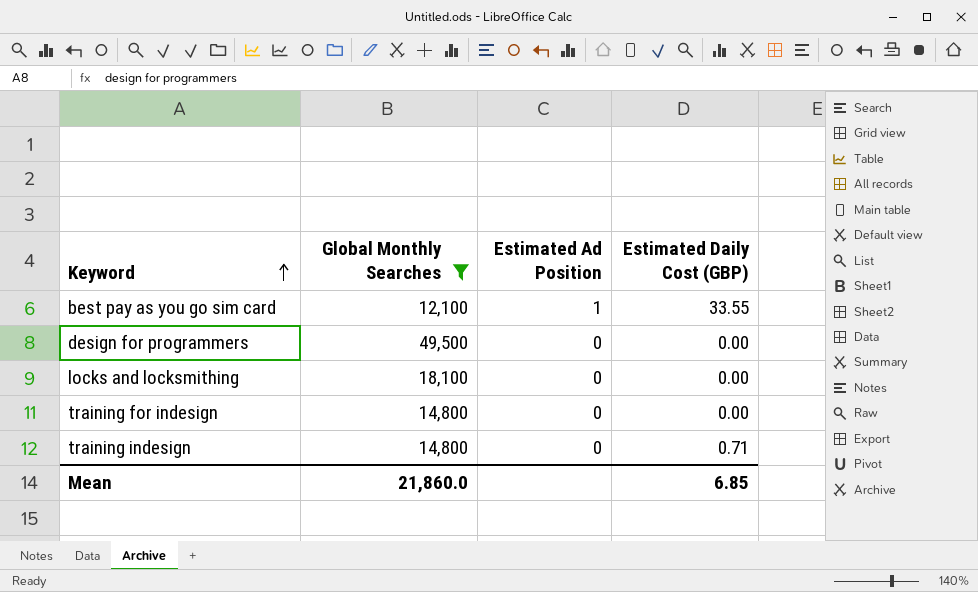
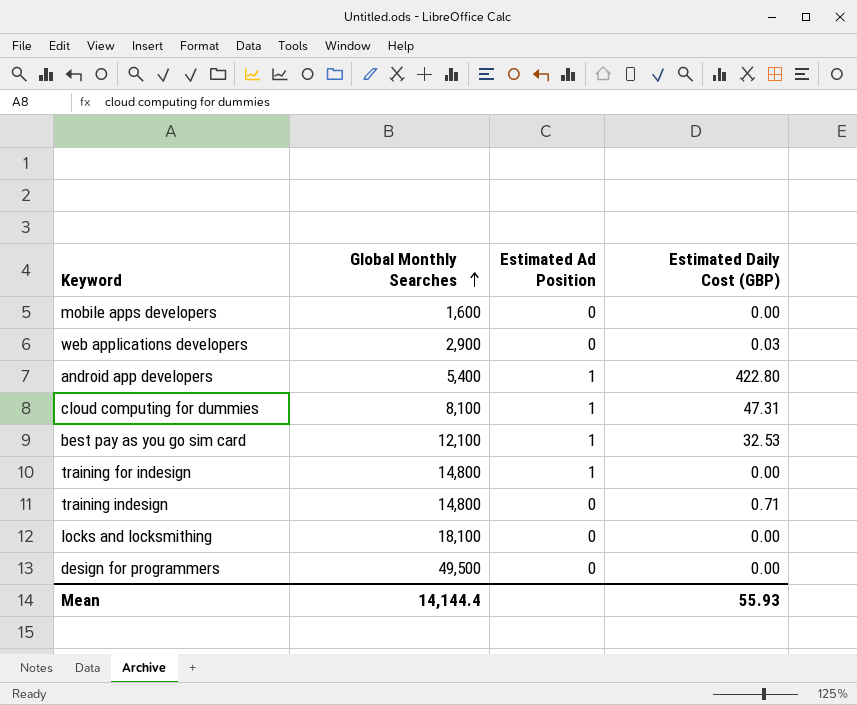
filter: Global Monthly Searches >= 12,100 -> none
row order: Keyword ascending -> Global Monthly Searches ascending
best pay as you go sim card | Estimated Daily Cost (GBP): 33.55 -> 32.53
training for indesign | Estimated Ad Position: 0 -> 1
Mean | Global Monthly Searches: 21,860.0 -> 14,144.4
Mean | Estimated Daily Cost (GBP): 6.85 -> 55.93

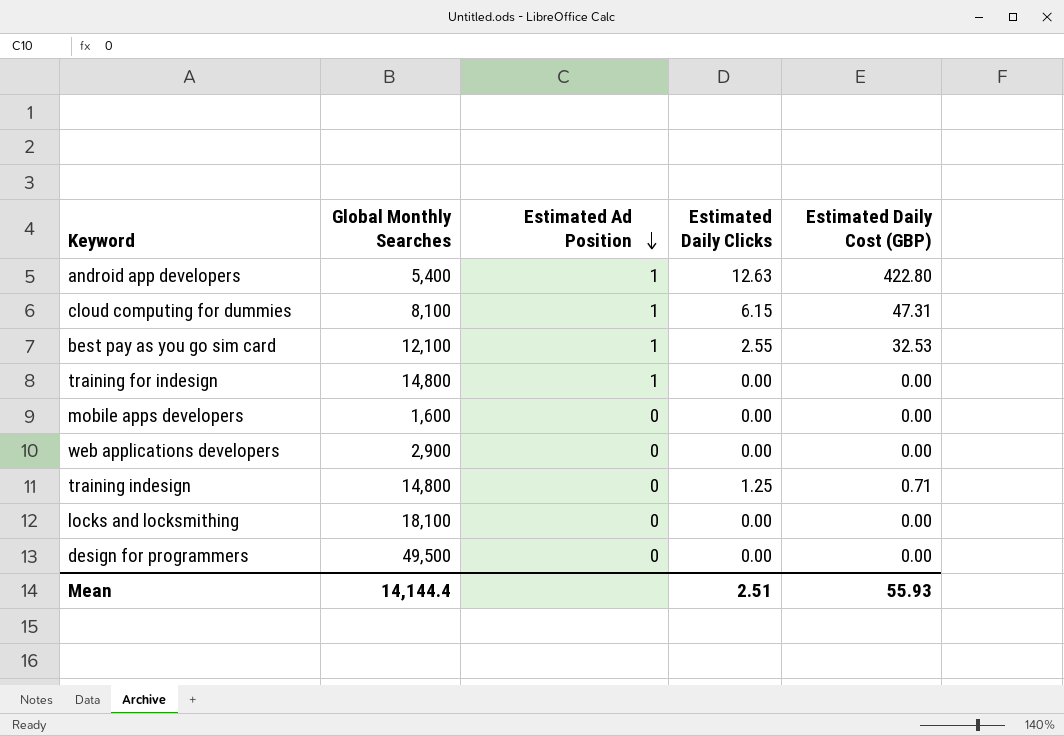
row order: Global Monthly Searches ascending -> Estimated Ad Position descending
column Estimated Daily Clicks | position: none -> 4
web applications developers | Estimated Daily Cost (GBP): 0.03 -> 0.00

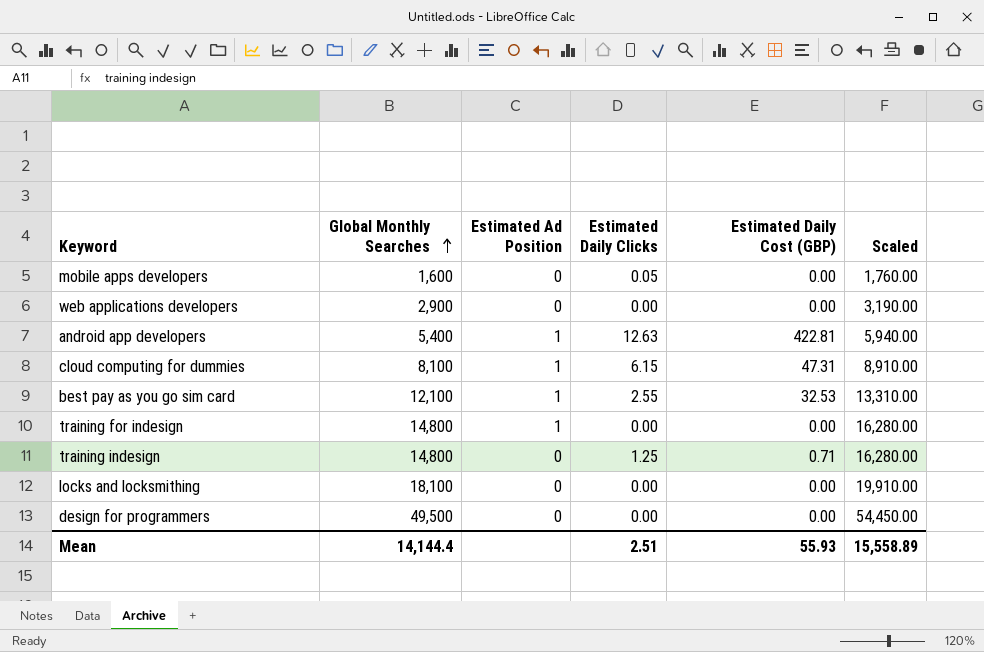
row order: Estimated Ad Position descending -> Global Monthly Searches ascending
column Scaled | formula: none -> [Global Monthly Searches] * 1.1
mobile apps developers | Estimated Daily Clicks: 0.00 -> 0.05
android app developers | Estimated Daily Cost (GBP): 422.80 -> 422.81

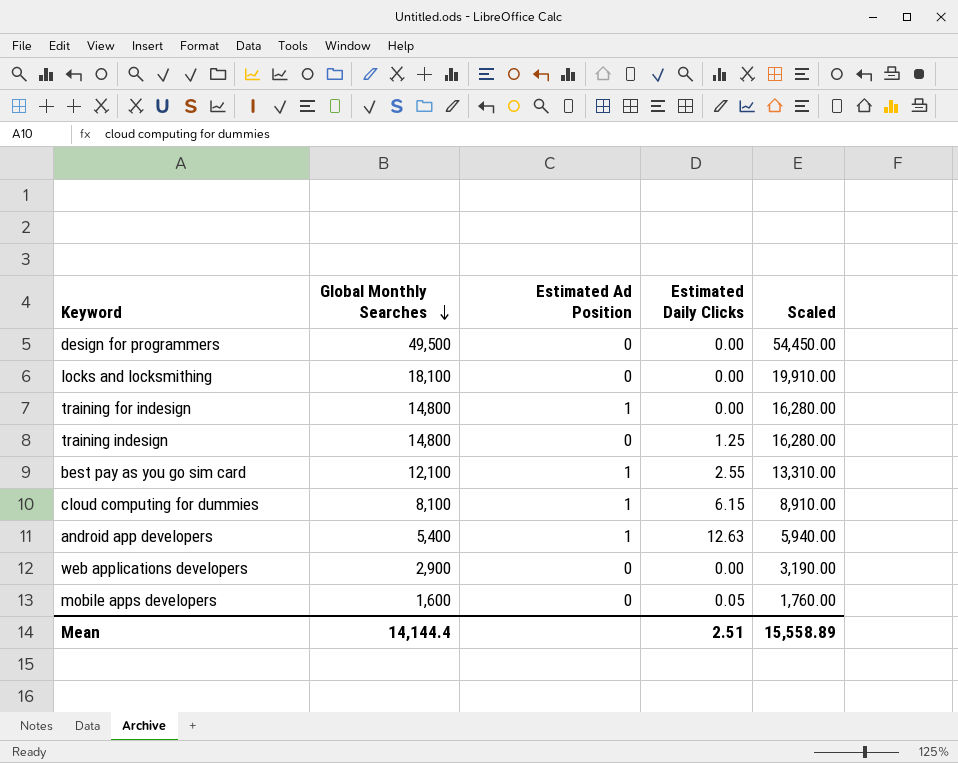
row order: Global Monthly Searches ascending -> Global Monthly Searches descending
column Estimated Daily Cost (GBP) | position: 5 -> none

